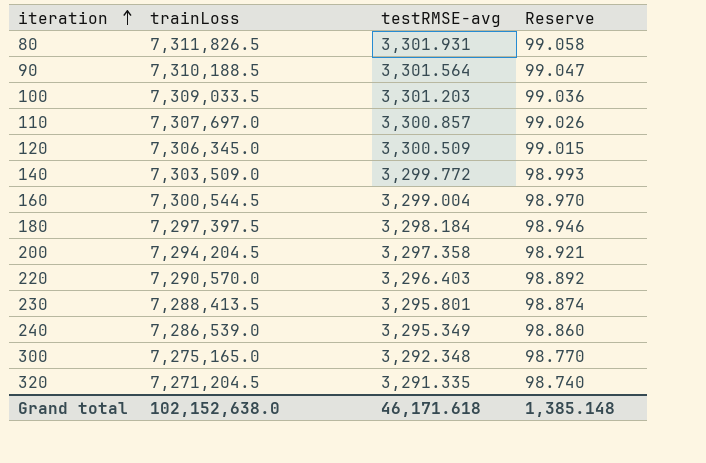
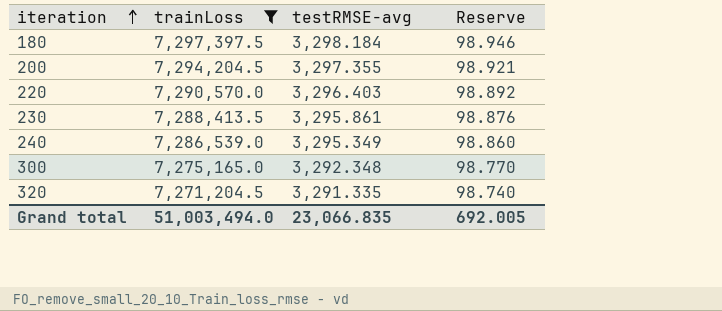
filter: none -> trainLoss <= 7,297,397.5
200 | testRMSE-avg: 3,297.358 -> 3,297.355
230 | testRMSE-avg: 3,295.801 -> 3,295.861
230 | Reserve: 98.874 -> 98.876
Grand total | trainLoss: 102,152,638.0 -> 51,003,494.0
Grand total | testRMSE-avg: 46,171.618 -> 23,066.835
Grand total | Reserve: 1,385.148 -> 692.005

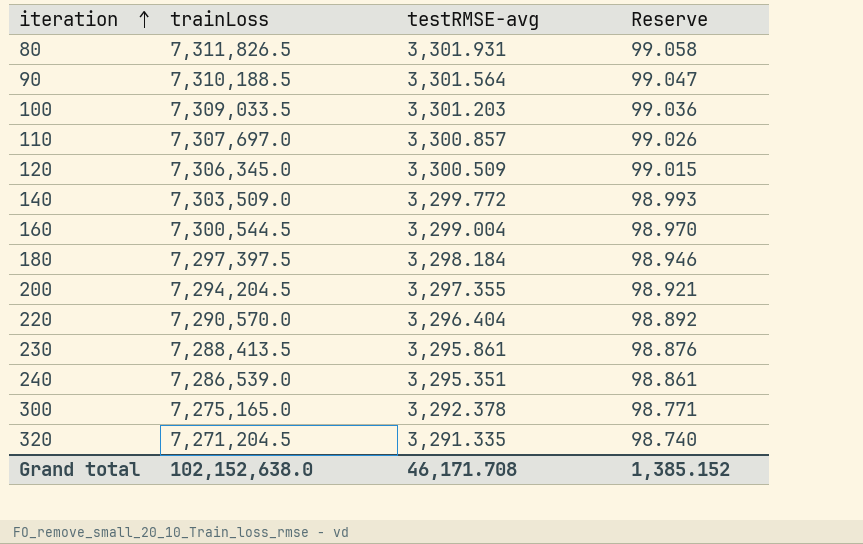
filter: trainLoss <= 7,297,397.5 -> none
220 | testRMSE-avg: 3,296.403 -> 3,296.404
240 | testRMSE-avg: 3,295.349 -> 3,295.351
240 | Reserve: 98.860 -> 98.861
300 | testRMSE-avg: 3,292.348 -> 3,292.378
300 | Reserve: 98.770 -> 98.771
Grand total | trainLoss: 51,003,494.0 -> 102,152,638.0
Grand total | testRMSE-avg: 23,066.835 -> 46,171.708
Grand total | Reserve: 692.005 -> 1,385.152

